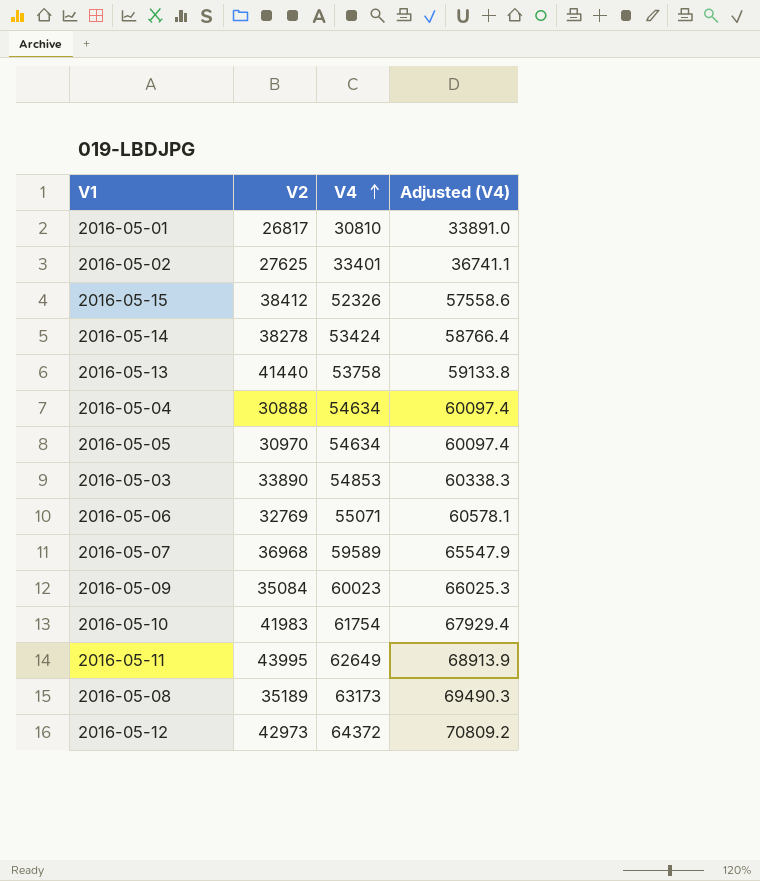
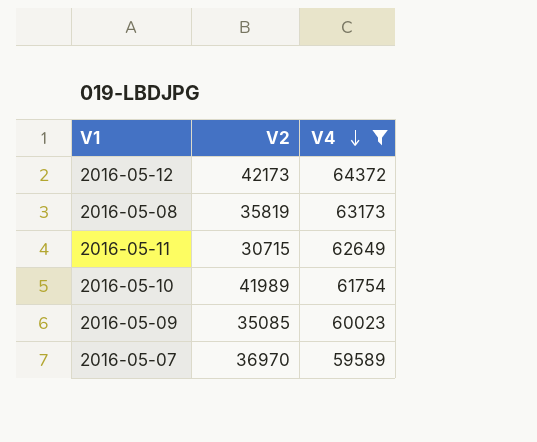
filter: none -> V4 >= 59589
row order: V4 ascending -> V4 descending
column Adjusted (V4) | formula: [V4] * 1.1 -> none
2016-05-12 | V2: 42973 -> 42173
2016-05-08 | V2: 35189 -> 35819
2016-05-11 | V2: 43995 -> 30715
2016-05-10 | V2: 41983 -> 41989
2016-05-09 | V2: 35084 -> 35085
2016-05-07 | V2: 36968 -> 36970

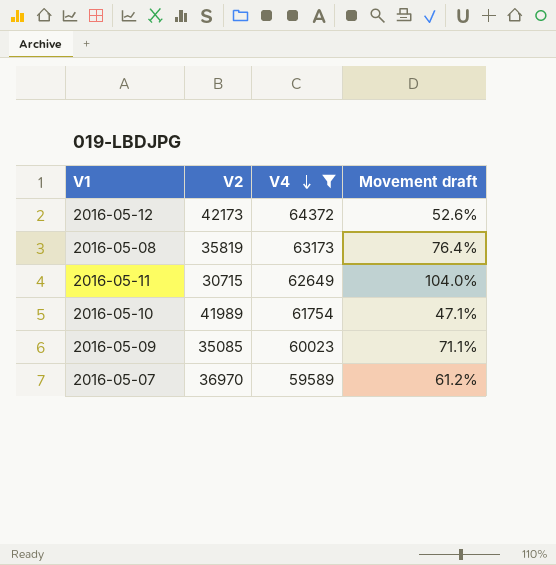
column Movement draft | formula: none -> ([V4] - [V2]) / [V2]

